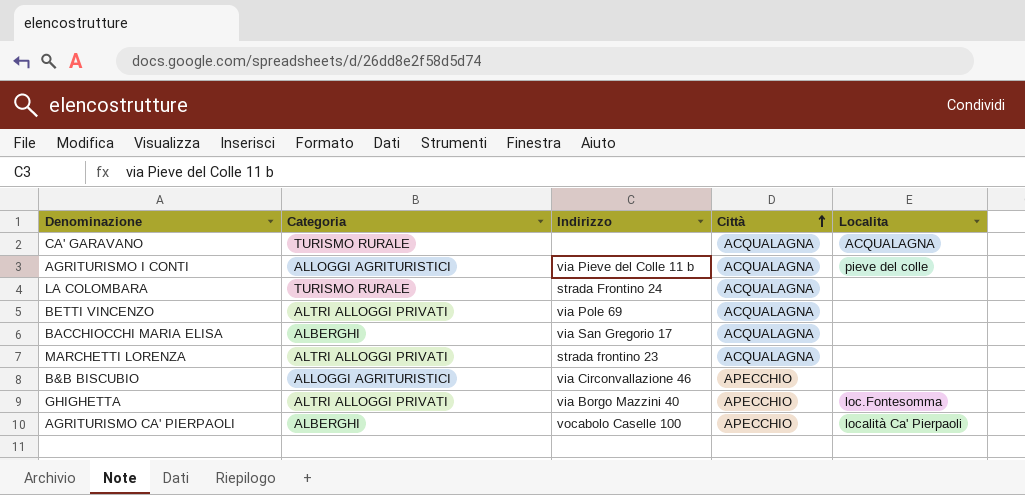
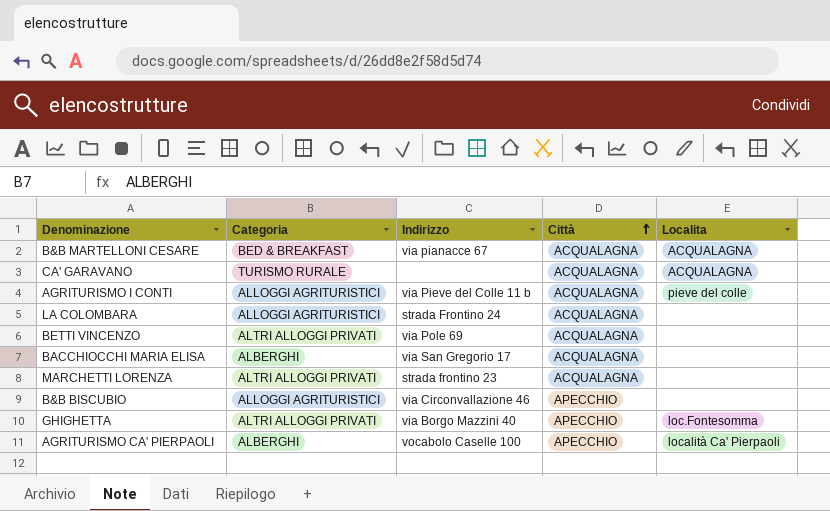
row B&B MARTELLONI CESARE: none -> BED & BREAKFAST | via pianacce 67 | ACQUALAGNA | ACQUALAGNA
LA COLOMBARA | Categoria: TURISMO RURALE -> ALLOGGI AGRITURISTICI

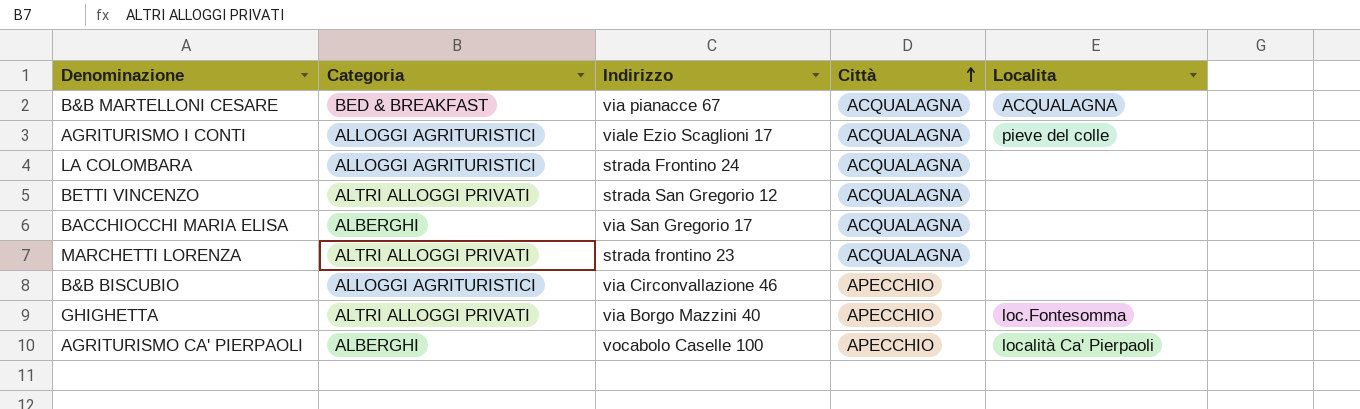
row CA' GARAVANO: TURISMO RURALE | none | ACQUALAGNA | ACQUALAGNA -> none
AGRITURISMO I CONTI | Indirizzo: via Pieve del Colle 11 b -> viale Ezio Scaglioni 17
BETTI VINCENZO | Indirizzo: via Pole 69 -> strada San Gregorio 12

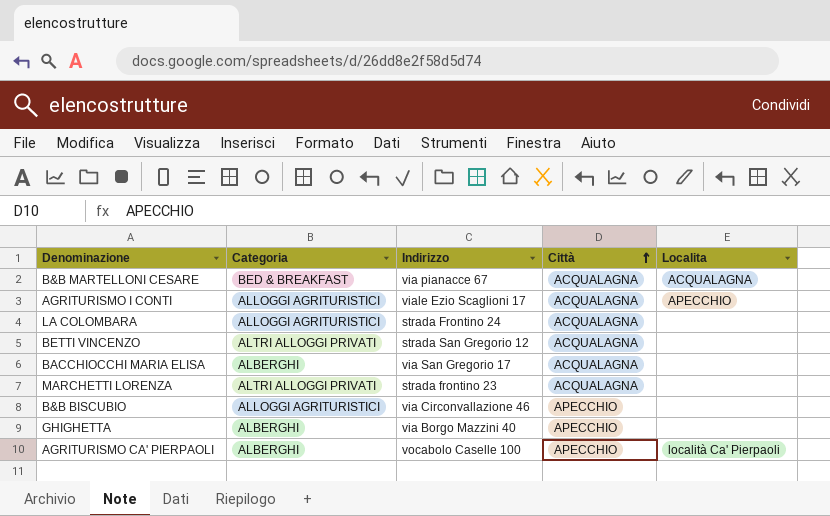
AGRITURISMO I CONTI | Localita: pieve del colle -> APECCHIO
GHIGHETTA | Categoria: ALTRI ALLOGGI PRIVATI -> ALBERGHI
GHIGHETTA | Localita: loc.Fontesomma -> none

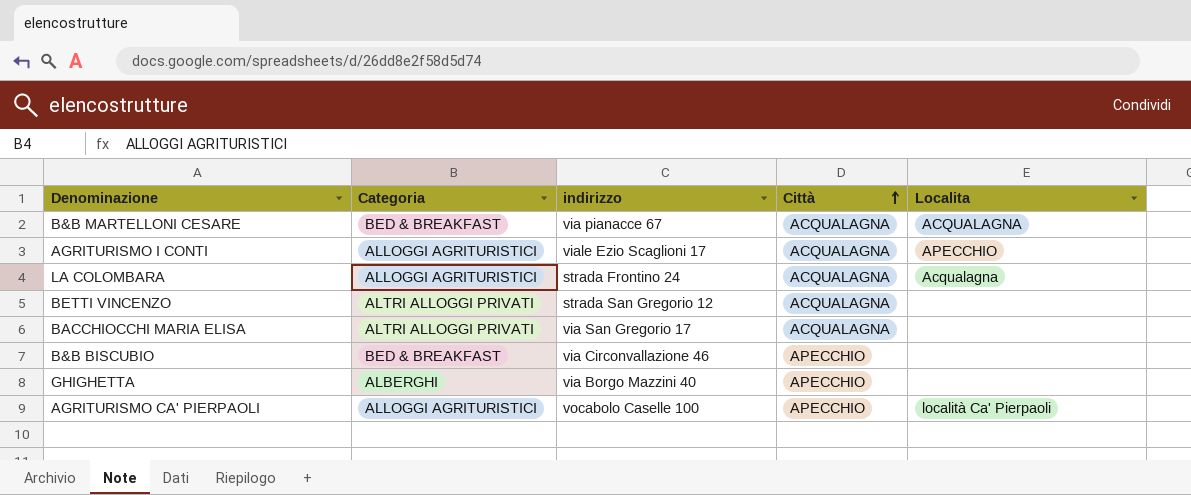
column name: Indirizzo -> indirizzo
row MARCHETTI LORENZA: ALTRI ALLOGGI PRIVATI | strada frontino 23 | ACQUALAGNA | none -> none
LA COLOMBARA | Localita: none -> Acqualagna
BACCHIOCCHI MARIA ELISA | Categoria: ALBERGHI -> ALTRI ALLOGGI PRIVATI
B&B BISCUBIO | Categoria: ALLOGGI AGRITURISTICI -> BED & BREAKFAST
AGRITURISMO CA' PIERPAOLI | Categoria: ALBERGHI -> ALLOGGI AGRITURISTICI

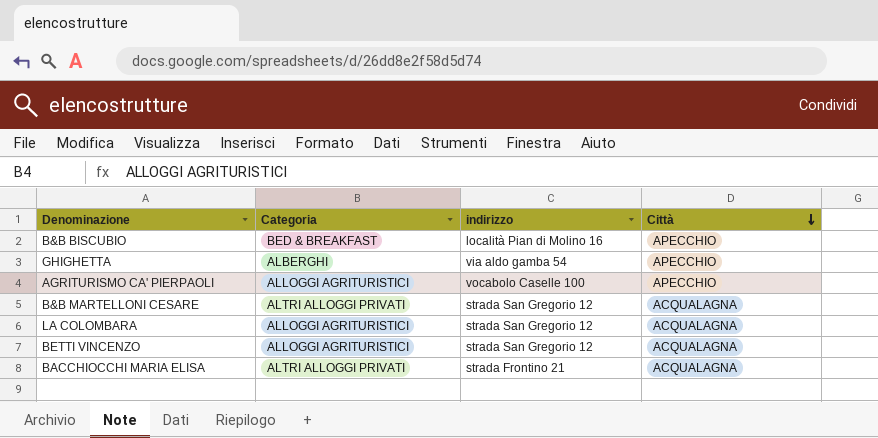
row order: Città ascending -> Città descending
column Localita | position: 5 -> none
row AGRITURISMO I CONTI: ALLOGGI AGRITURISTICI | viale Ezio Scaglioni 17 | ACQUALAGNA | APECCHIO -> none
B&B BISCUBIO | indirizzo: via Circonvallazione 46 -> località Pian di Molino 16
GHIGHETTA | indirizzo: via Borgo Mazzini 40 -> via aldo gamba 54
B&B MARTELLONI CESARE | Categoria: BED & BREAKFAST -> ALTRI ALLOGGI PRIVATI
B&B MARTELLONI CESARE | indirizzo: via pianacce 67 -> strada San Gregorio 12
LA COLOMBARA | indirizzo: strada Frontino 24 -> strada San Gregorio 12
BETTI VINCENZO | Categoria: ALTRI ALLOGGI PRIVATI -> ALLOGGI AGRITURISTICI
BACCHIOCCHI MARIA ELISA | indirizzo: via San Gregorio 17 -> strada Frontino 21

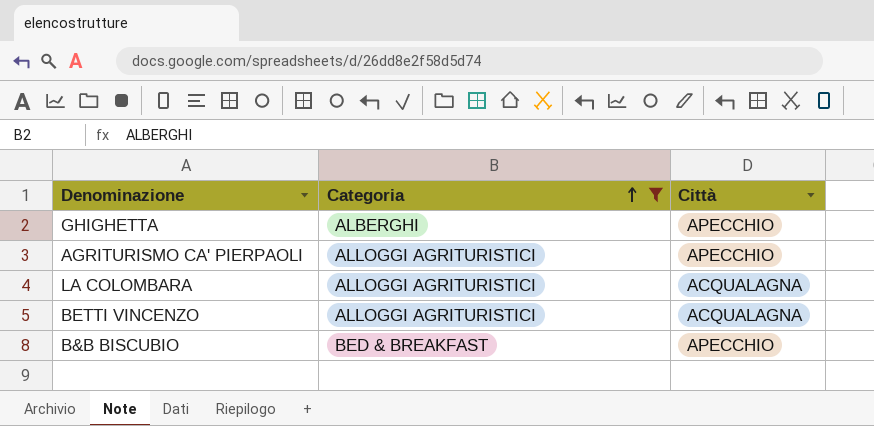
filter: none -> Categoria != ALTRI ALLOGGI PRIVATI
row order: Città descending -> Categoria ascending
column indirizzo | position: 3 -> none

